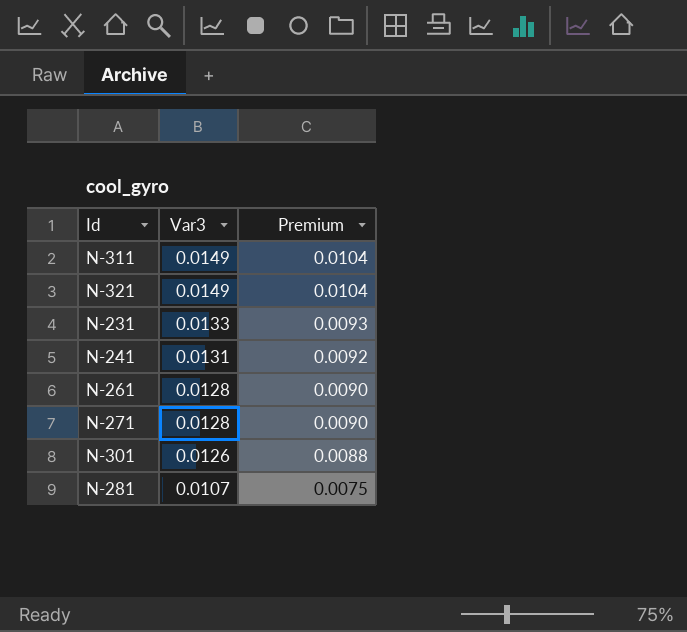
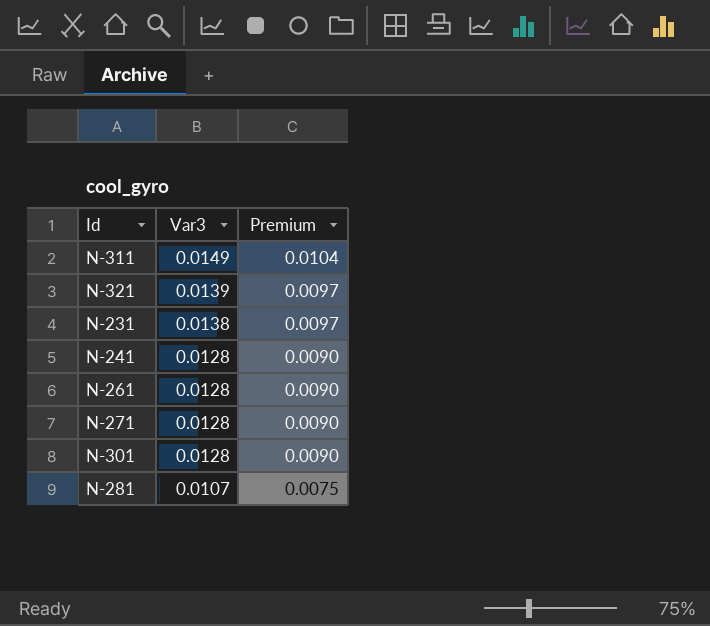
N-321 | Var3: 0.0149 -> 0.0139
N-321 | Premium: 0.0104 -> 0.0097
N-231 | Var3: 0.0133 -> 0.0138
N-231 | Premium: 0.0093 -> 0.0097
N-241 | Var3: 0.0131 -> 0.0128
N-241 | Premium: 0.0092 -> 0.0090
N-301 | Var3: 0.0126 -> 0.0128
N-301 | Premium: 0.0088 -> 0.0090

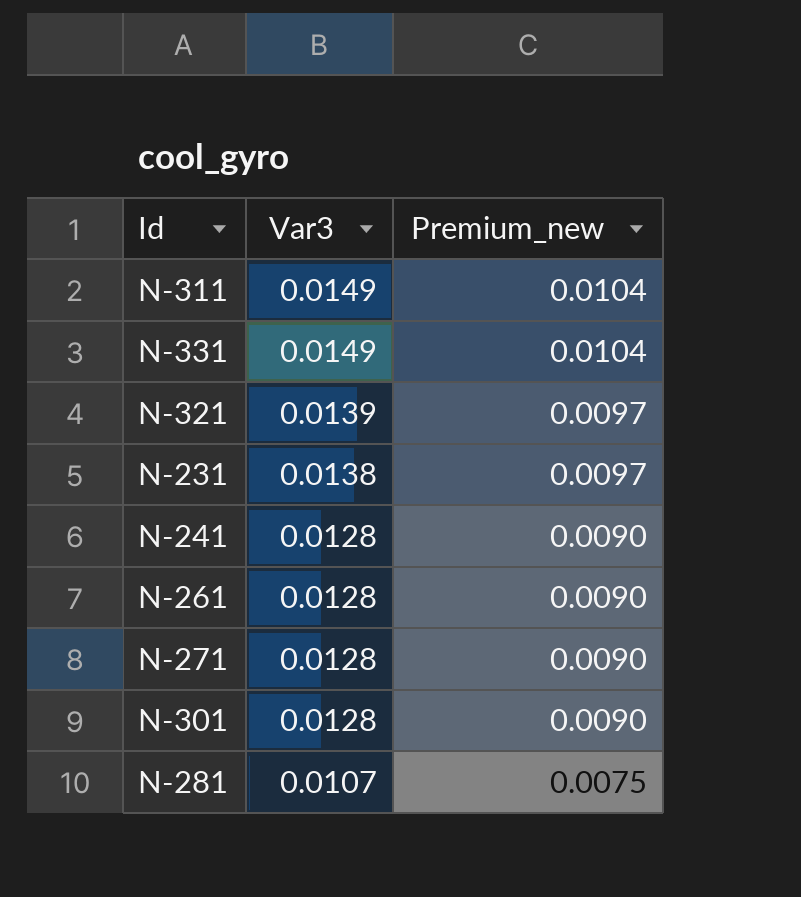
column name: Premium -> Premium_new
row N-331: none -> 0.0149 | 0.0104

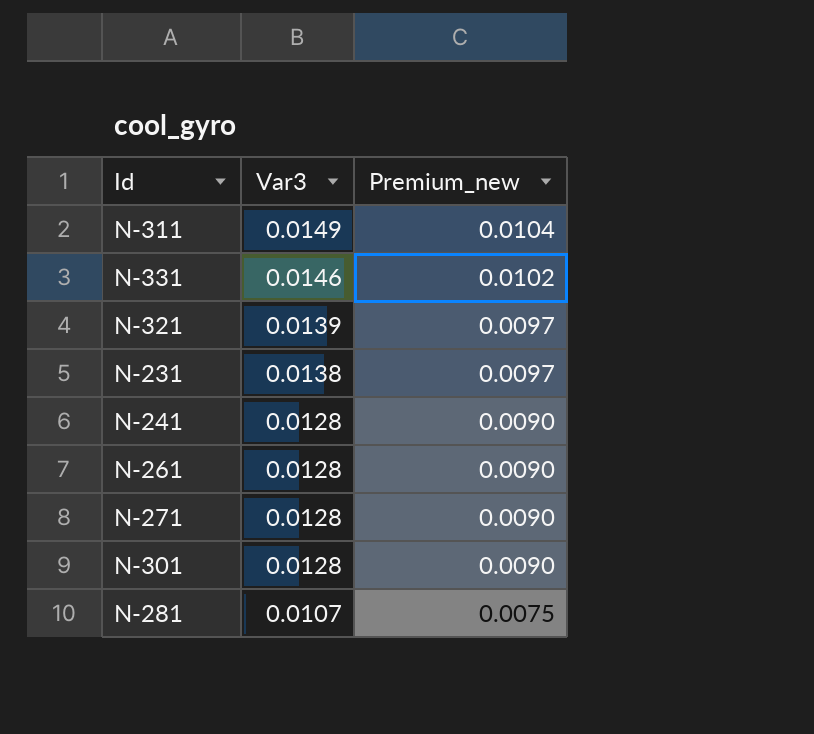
N-331 | Var3: 0.0149 -> 0.0146
N-331 | Premium_new: 0.0104 -> 0.0102

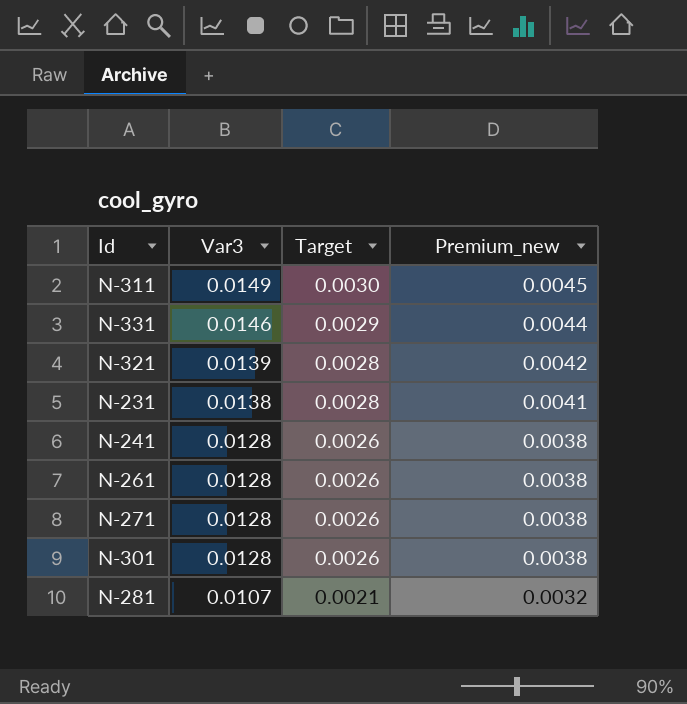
column Target | formula: none -> [Var3] * 0.2
column Premium_new | formula: [Var3] * 0.7 -> [Var3] * 0.3

